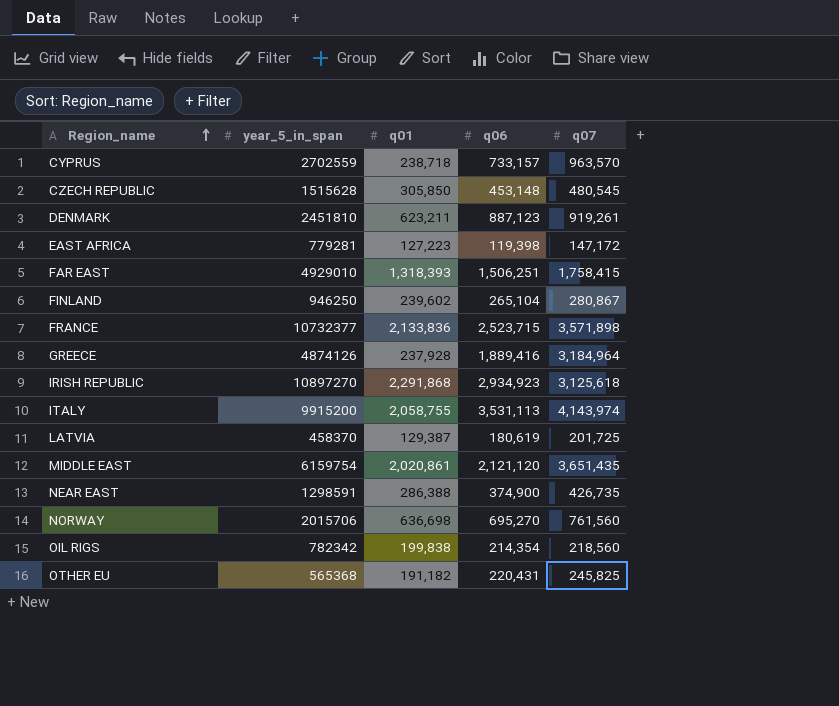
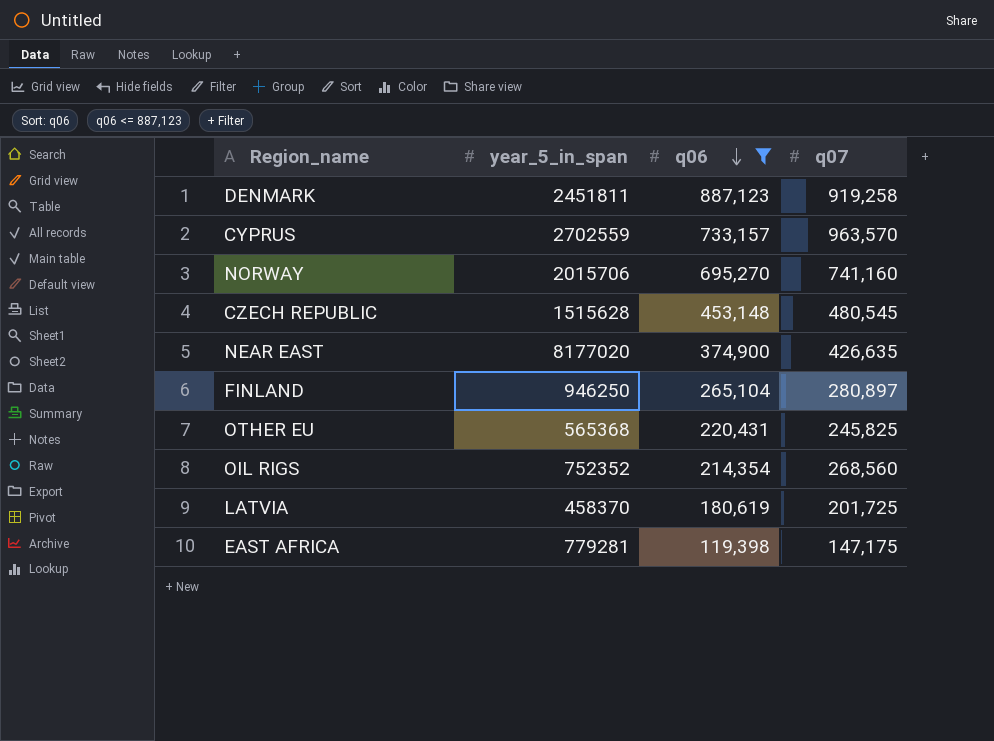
filter: none -> q06 <= 887,123
row order: Region_name ascending -> q06 descending
column q01 | position: 3 -> none
DENMARK | year_5_in_span: 2451810 -> 2451811
DENMARK | q07: 919,261 -> 919,258
NORWAY | q07: 761,560 -> 741,160
NEAR EAST | year_5_in_span: 1298591 -> 8177020
NEAR EAST | q07: 426,735 -> 426,635
FINLAND | q07: 280,867 -> 280,897
OIL RIGS | year_5_in_span: 782342 -> 752352
OIL RIGS | q07: 218,560 -> 268,560
EAST AFRICA | q07: 147,172 -> 147,175

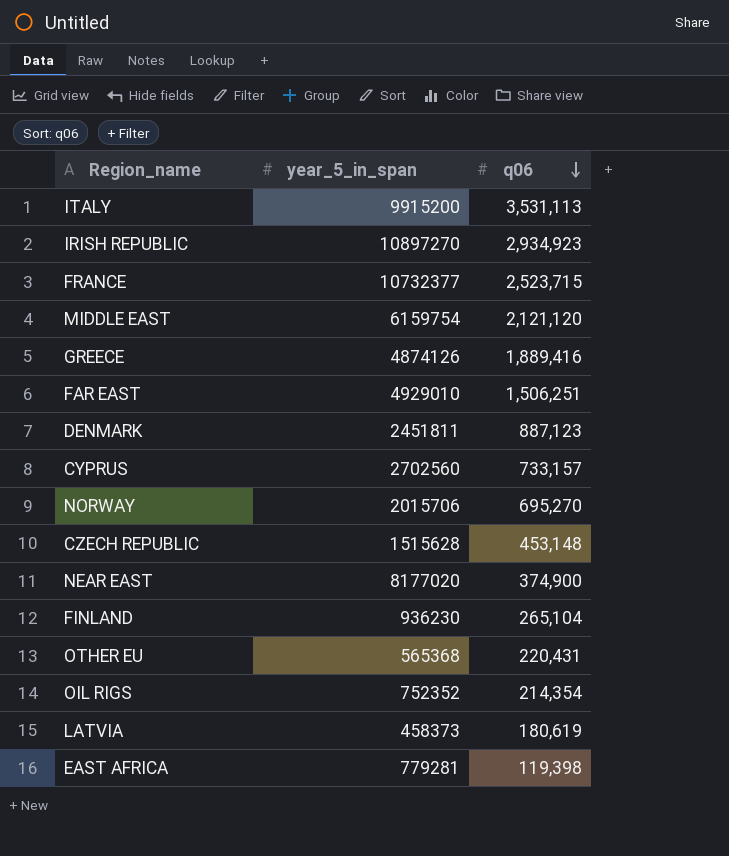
filter: q06 <= 887,123 -> none
column q07 | position: 4 -> none
CYPRUS | year_5_in_span: 2702559 -> 2702560
FINLAND | year_5_in_span: 946250 -> 936230
LATVIA | year_5_in_span: 458370 -> 458373

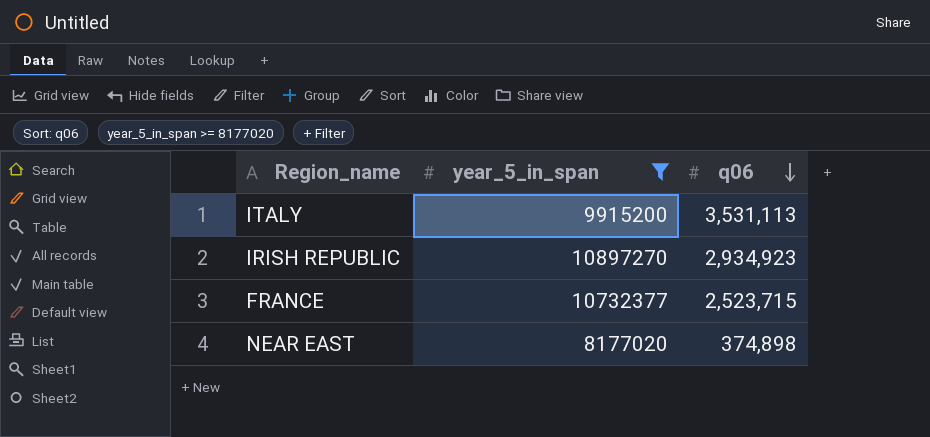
filter: none -> year_5_in_span >= 8177020
NEAR EAST | q06: 374,900 -> 374,898

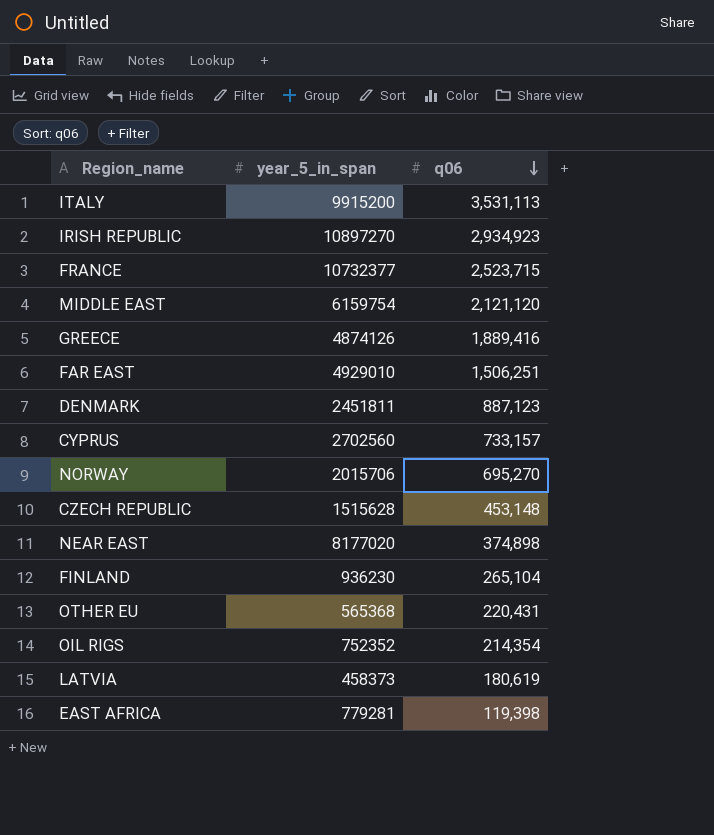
filter: year_5_in_span >= 8177020 -> none

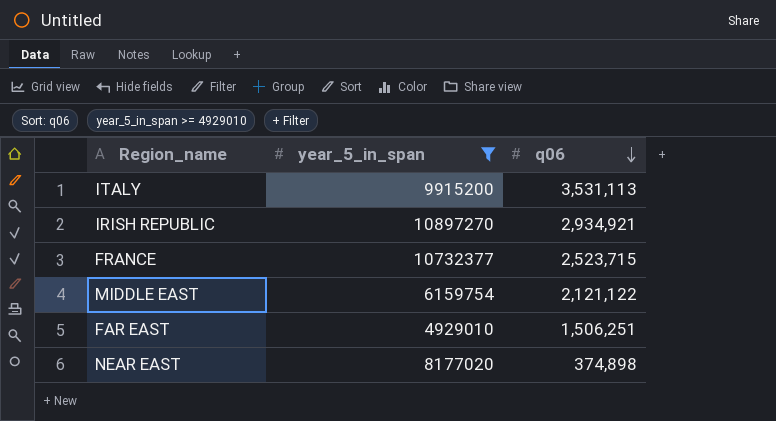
filter: none -> year_5_in_span >= 4929010
IRISH REPUBLIC | q06: 2,934,923 -> 2,934,921
MIDDLE EAST | q06: 2,121,120 -> 2,121,122

